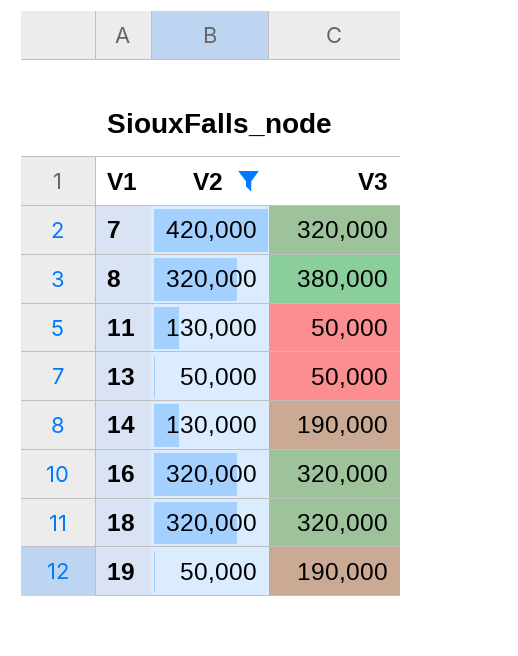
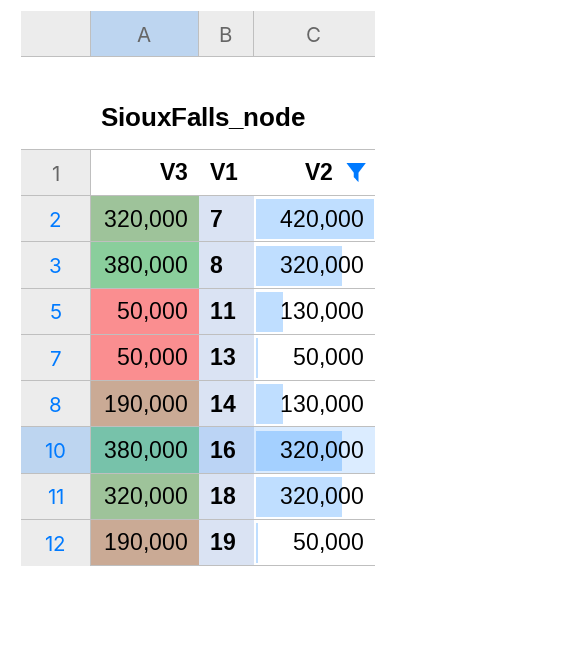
column V3 | position: 3 -> 1
16 | V3: 320,000 -> 380,000

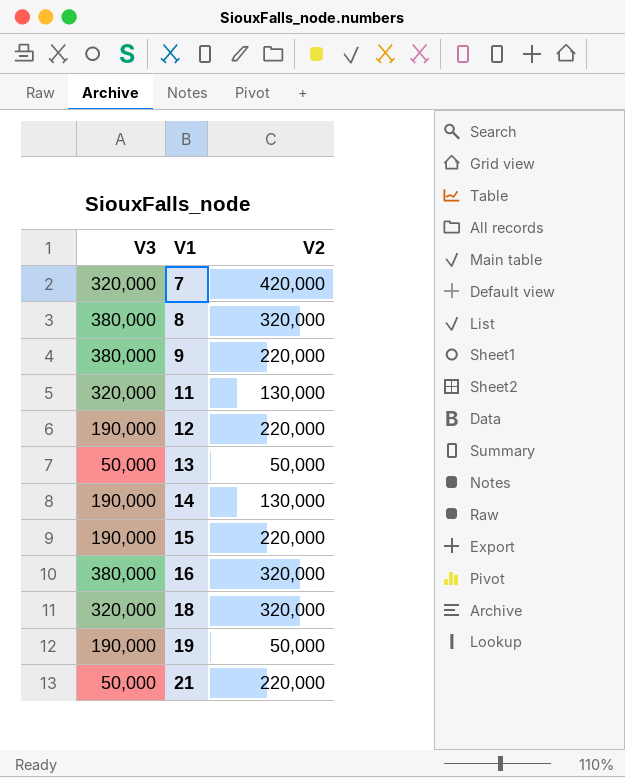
filter: V2 != 220,000 -> none
11 | V3: 50,000 -> 320,000

